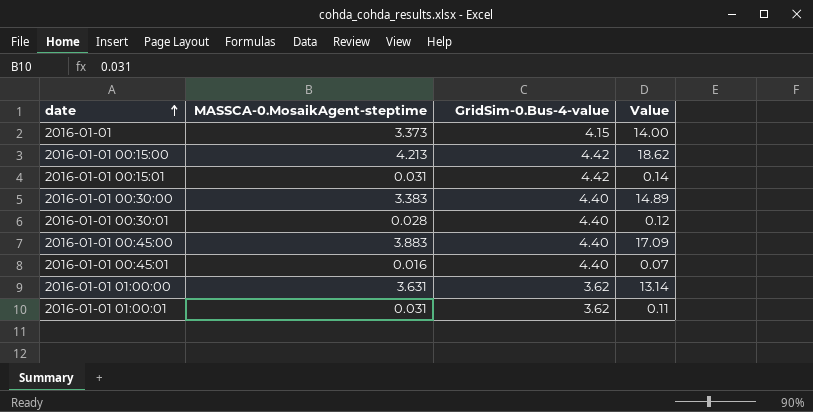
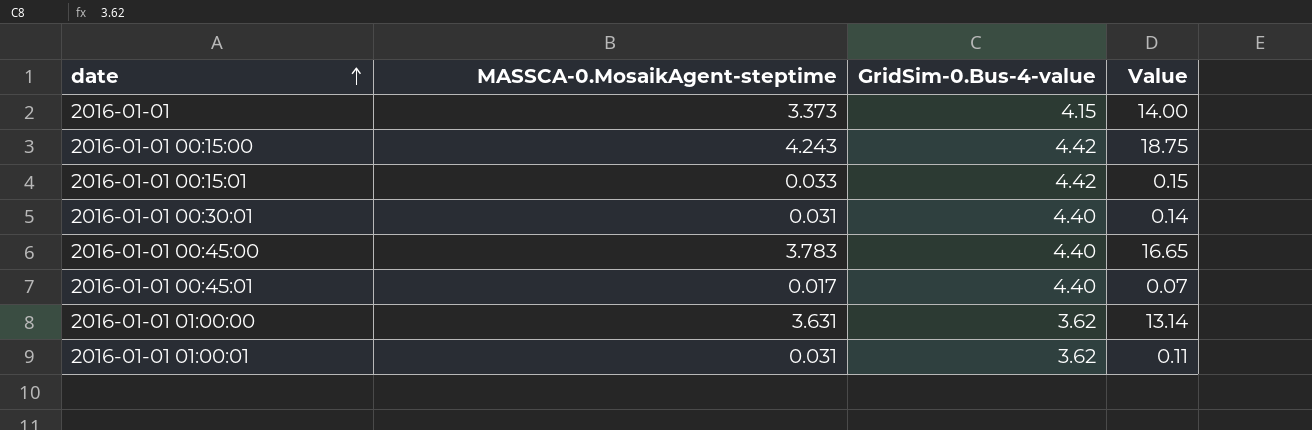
row 2016-01-01 00:30:00: 3.383 | 4.40 | 14.89 -> none
2016-01-01 00:15:00 | MASSCA-0.MosaikAgent-steptime: 4.213 -> 4.243
2016-01-01 00:15:00 | Value: 18.62 -> 18.75
2016-01-01 00:15:01 | MASSCA-0.MosaikAgent-steptime: 0.031 -> 0.033
2016-01-01 00:15:01 | Value: 0.14 -> 0.15
2016-01-01 00:30:01 | MASSCA-0.MosaikAgent-steptime: 0.028 -> 0.031
2016-01-01 00:30:01 | Value: 0.12 -> 0.14
2016-01-01 00:45:00 | MASSCA-0.MosaikAgent-steptime: 3.883 -> 3.783
2016-01-01 00:45:00 | Value: 17.09 -> 16.65
2016-01-01 00:45:01 | MASSCA-0.MosaikAgent-steptime: 0.016 -> 0.017

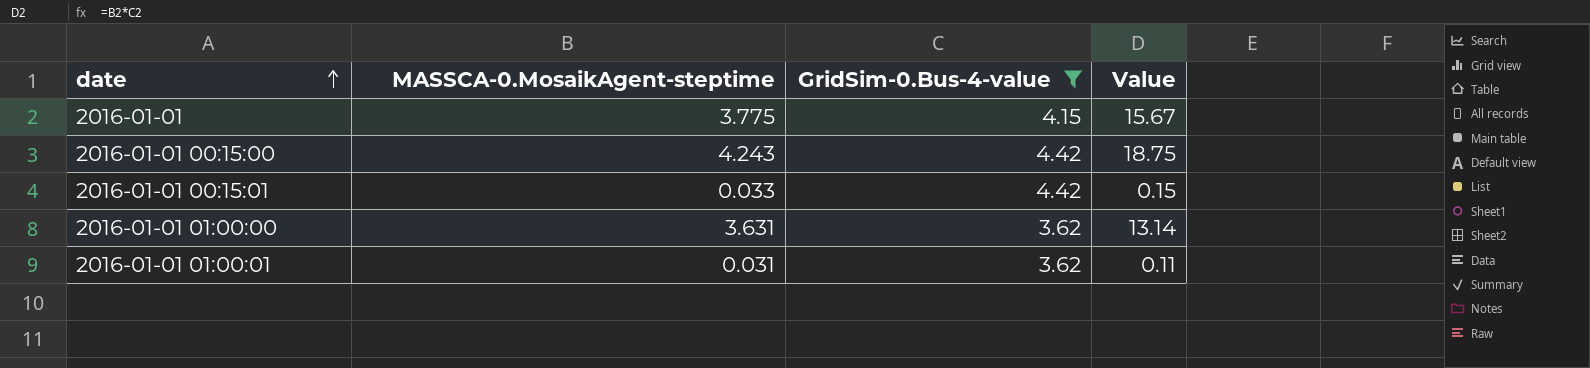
filter: none -> GridSim-0.Bus-4-value != 4.40
2016-01-01 | MASSCA-0.MosaikAgent-steptime: 3.373 -> 3.775
2016-01-01 | Value: 14.00 -> 15.67

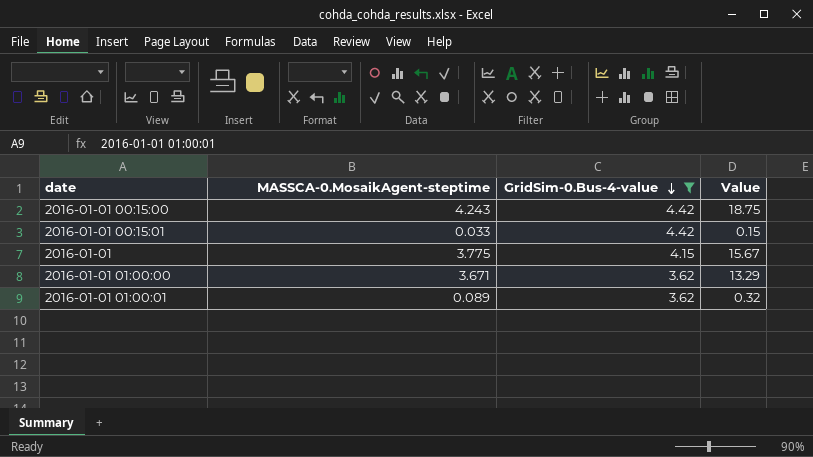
row order: date ascending -> GridSim-0.Bus-4-value descending
2016-01-01 01:00:00 | MASSCA-0.MosaikAgent-steptime: 3.631 -> 3.671
2016-01-01 01:00:00 | Value: 13.14 -> 13.29
2016-01-01 01:00:01 | MASSCA-0.MosaikAgent-steptime: 0.031 -> 0.089
2016-01-01 01:00:01 | Value: 0.11 -> 0.32

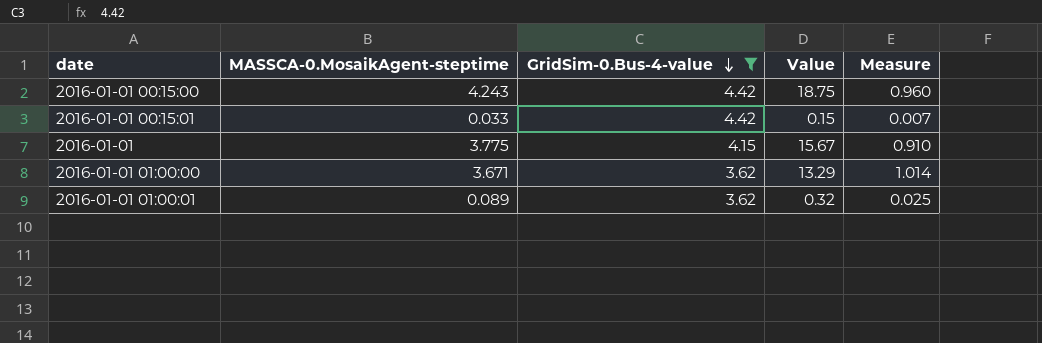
column Measure | formula: none -> [MASSCA-0.MosaikAgent-steptime] / [GridSim-0.Bus-4-value]

